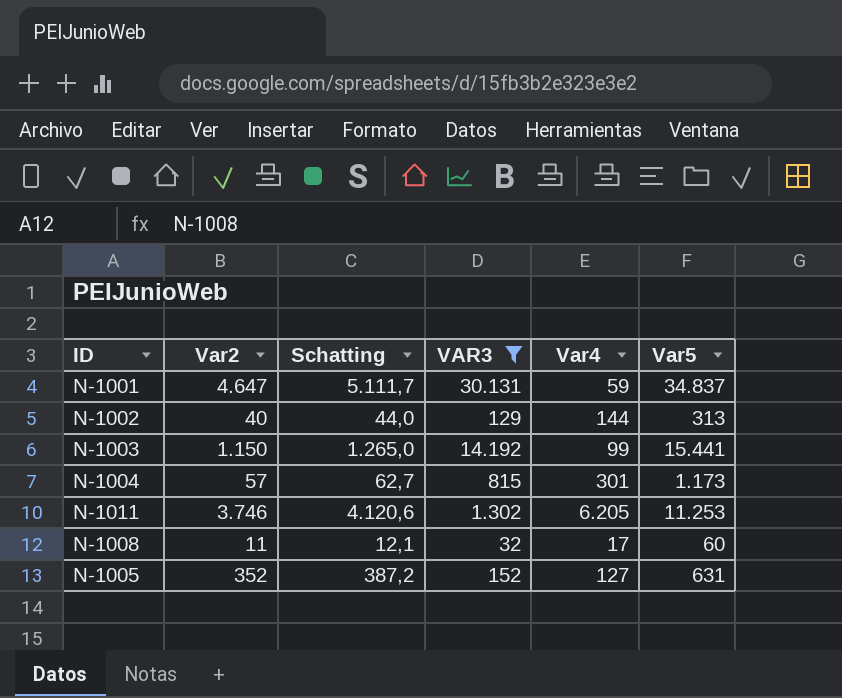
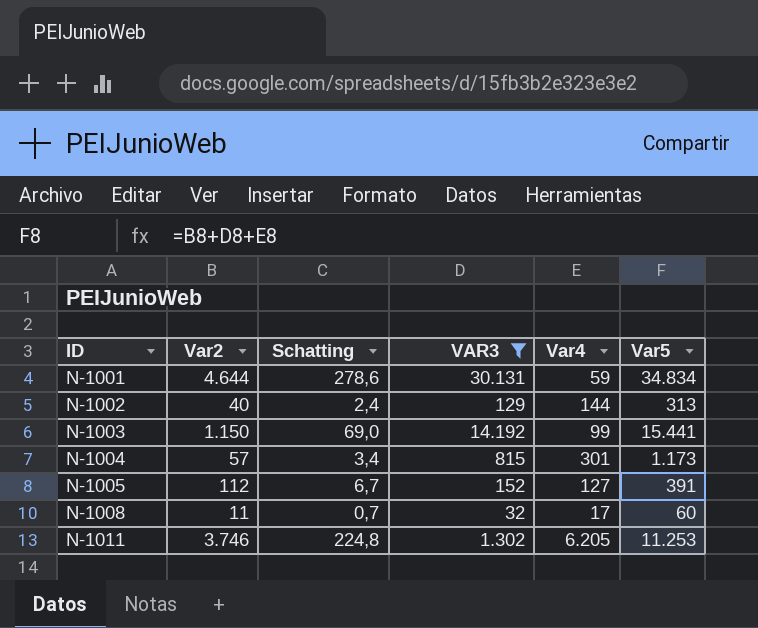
row order: none -> ID ascending
column Schatting | formula: [Var2] * 1,1 -> [Var2] * 0,06
N-1001 | Var2: 4.647 -> 4.644
N-1001 | Var5: 34.837 -> 34.834
N-1005 | Var2: 352 -> 112
N-1005 | Var5: 631 -> 391

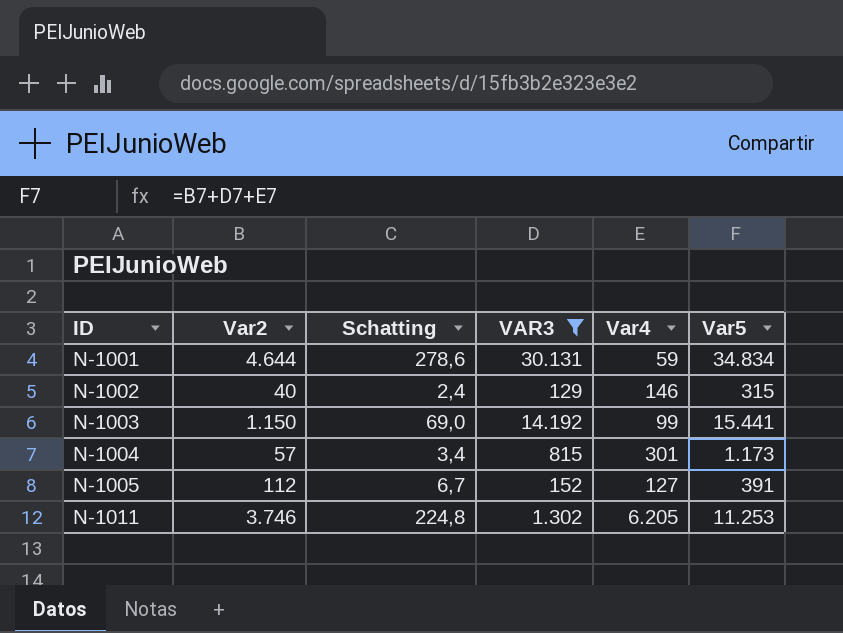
row N-1008: 11 | 0,7 | 32 | 17 | 60 -> none
N-1002 | Var4: 144 -> 146
N-1002 | Var5: 313 -> 315

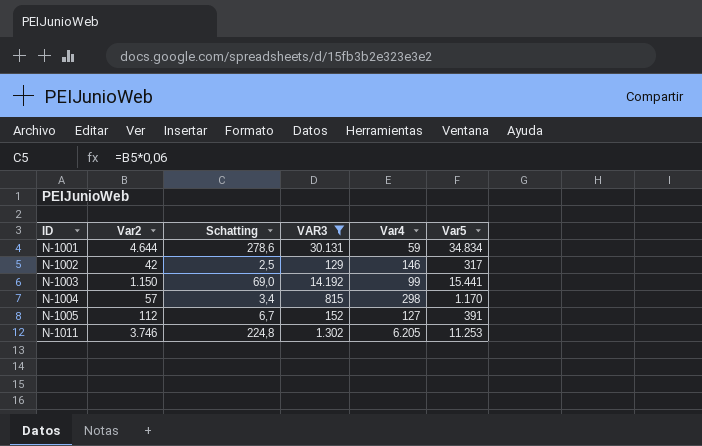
N-1002 | Var2: 40 -> 42
N-1002 | Schatting: 2,4 -> 2,5
N-1002 | Var5: 315 -> 317
N-1004 | Var4: 301 -> 298
N-1004 | Var5: 1.173 -> 1.170

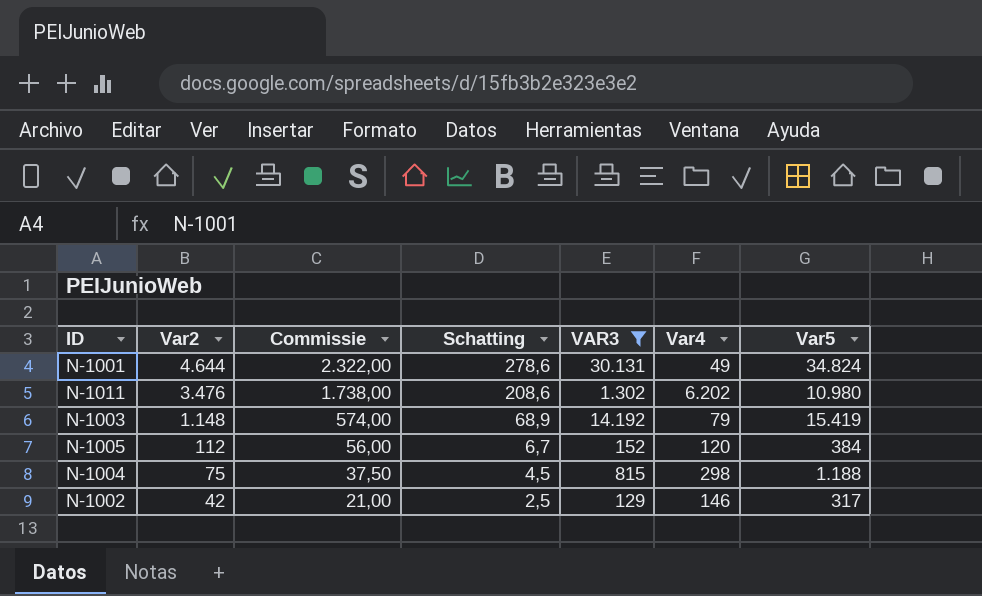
row order: ID ascending -> Var2 descending
column Commissie | formula: none -> [Var2] * 0,5
N-1001 | Var4: 59 -> 49
N-1001 | Var5: 34.834 -> 34.824
N-1011 | Var2: 3.746 -> 3.476
N-1011 | Schatting: 224,8 -> 208,6
N-1011 | Var4: 6.205 -> 6.202
N-1011 | Var5: 11.253 -> 10.980
N-1003 | Var2: 1.150 -> 1.148
N-1003 | Schatting: 69,0 -> 68,9
N-1003 | Var4: 99 -> 79
N-1003 | Var5: 15.441 -> 15.419
N-1005 | Var4: 127 -> 120
N-1005 | Var5: 391 -> 384
N-1004 | Var2: 57 -> 75
N-1004 | Schatting: 3,4 -> 4,5
N-1004 | Var5: 1.170 -> 1.188

